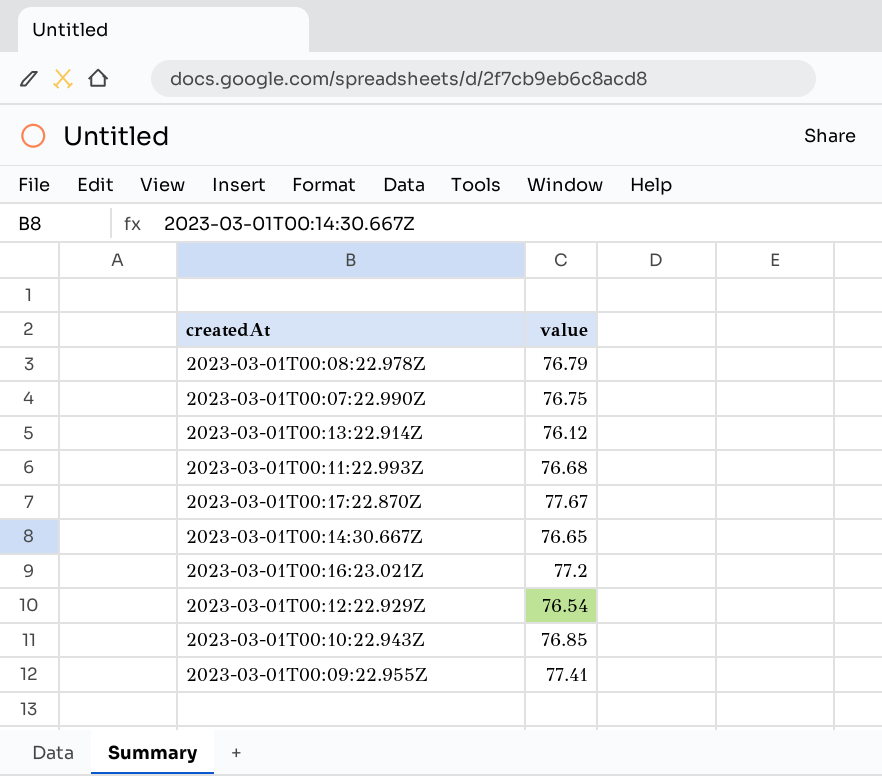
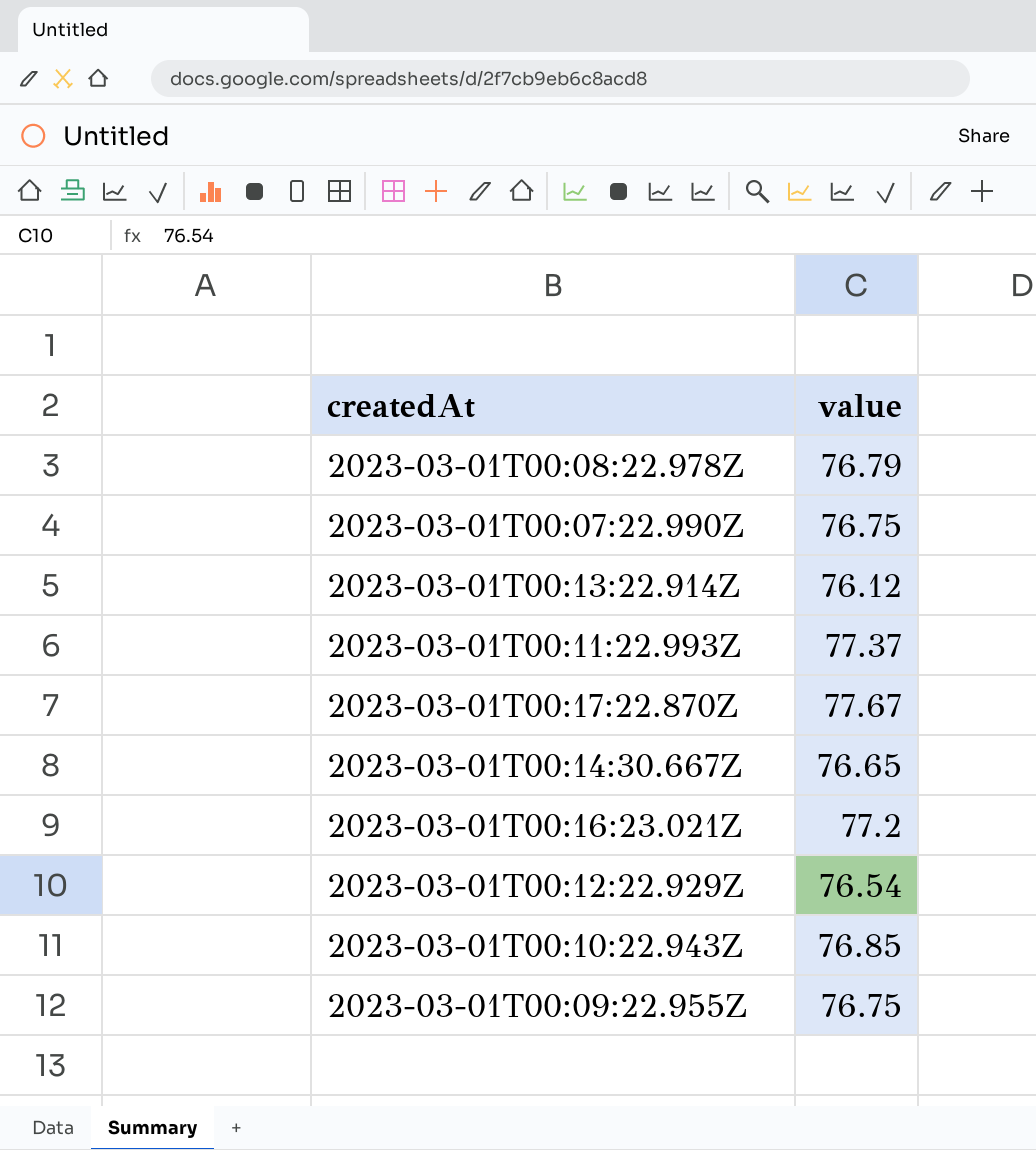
2023-03-01T00:11:22.993Z | value: 76.68 -> 77.37
2023-03-01T00:09:22.955Z | value: 77.41 -> 76.75

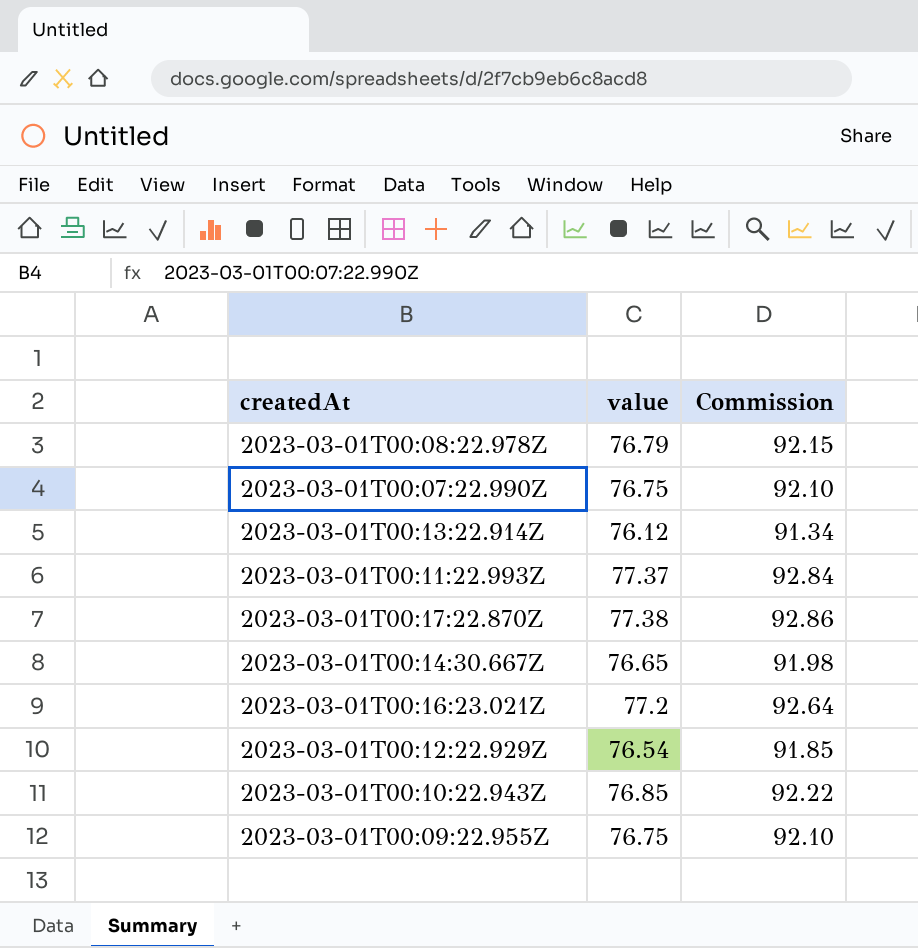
column Commission | formula: none -> [value] * 1.2
2023-03-01T00:17:22.870Z | value: 77.67 -> 77.38

